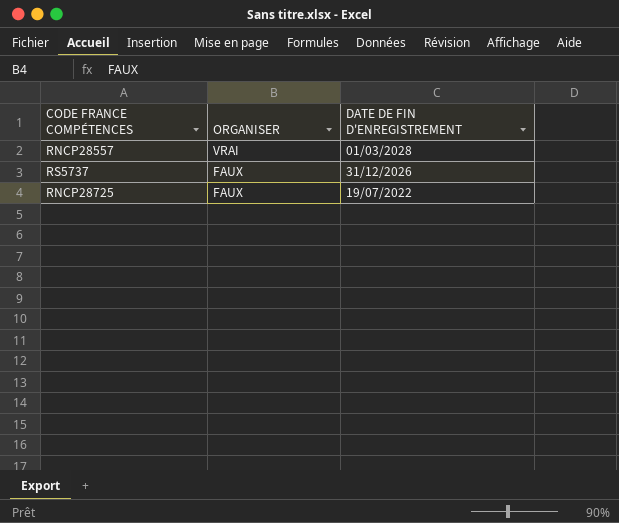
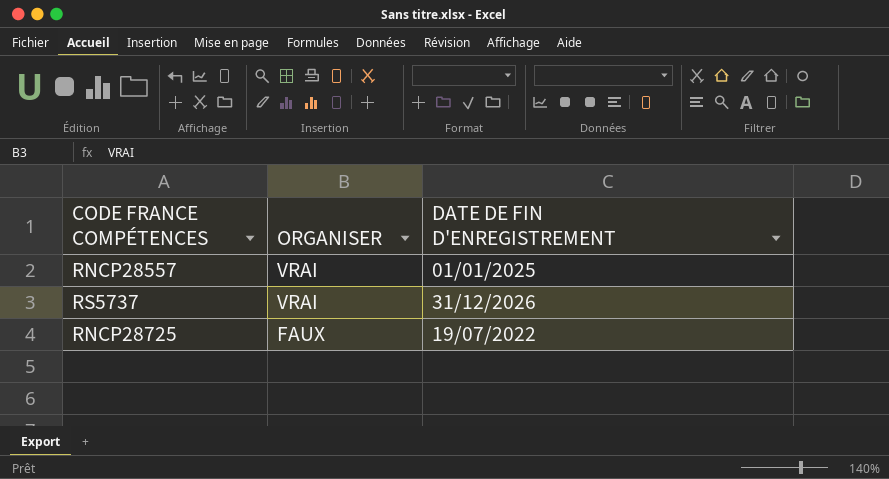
RNCP28557 | DATE DE FIN D'ENREGISTREMENT: 01/03/2028 -> 01/01/2025
RS5737 | ORGANISER: FAUX -> VRAI

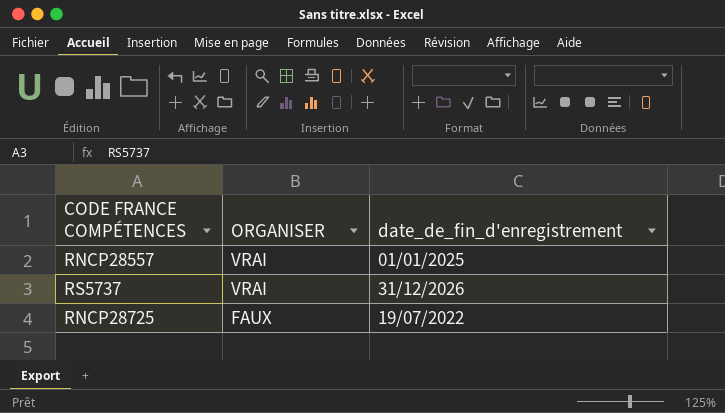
column name: DATE DE FIN D'ENREGISTREMENT -> date_de_fin_d'enregistrement

